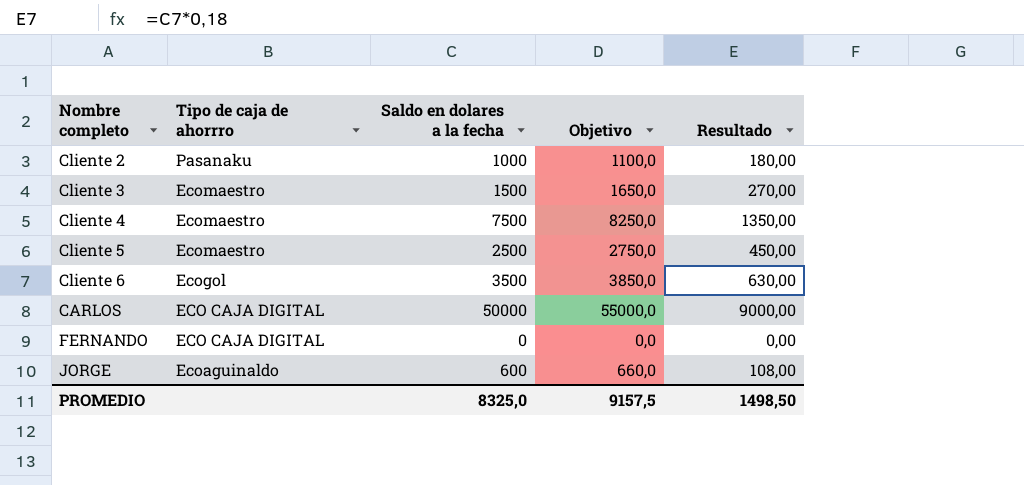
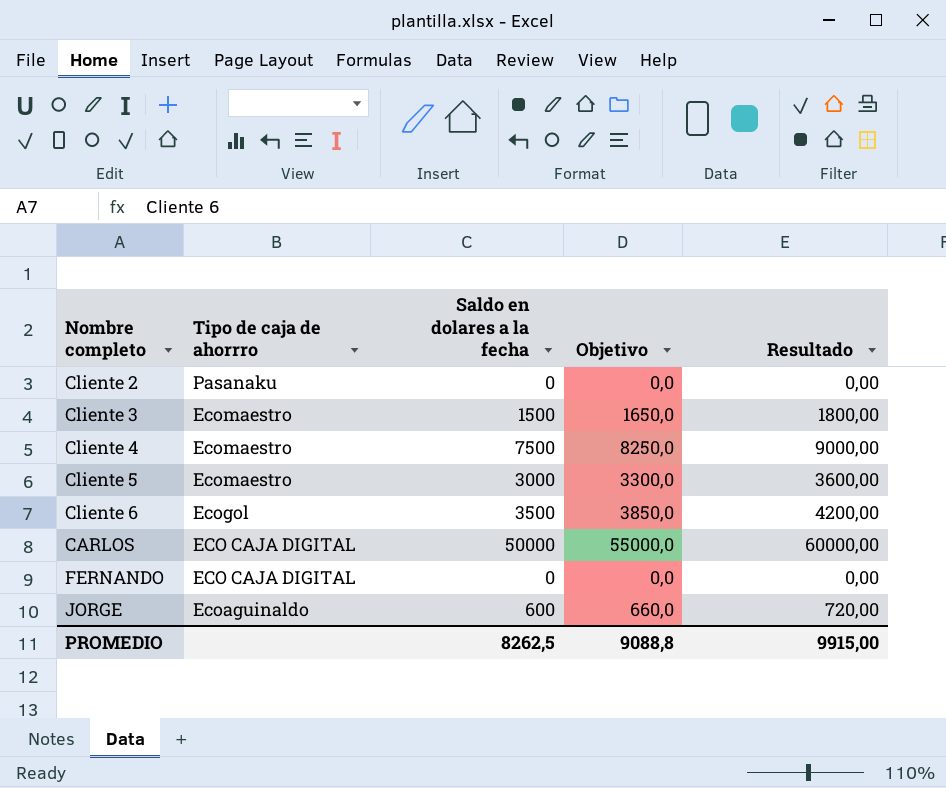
column Resultado | formula: [Saldo en dolares a la fecha] * 0,18 -> [Saldo en dolares a la fecha] * 1,2
Cliente 2 | Saldo en dolares a la fecha: 1000 -> 0
Cliente 2 | Objetivo: 1100,0 -> 0,0
Cliente 5 | Saldo en dolares a la fecha: 2500 -> 3000
Cliente 5 | Objetivo: 2750,0 -> 3300,0
PROMEDIO | Saldo en dolares a la fecha: 8325,0 -> 8262,5
PROMEDIO | Objetivo: 9157,5 -> 9088,8
PROMEDIO | Resultado: 1498,50 -> 9915,00

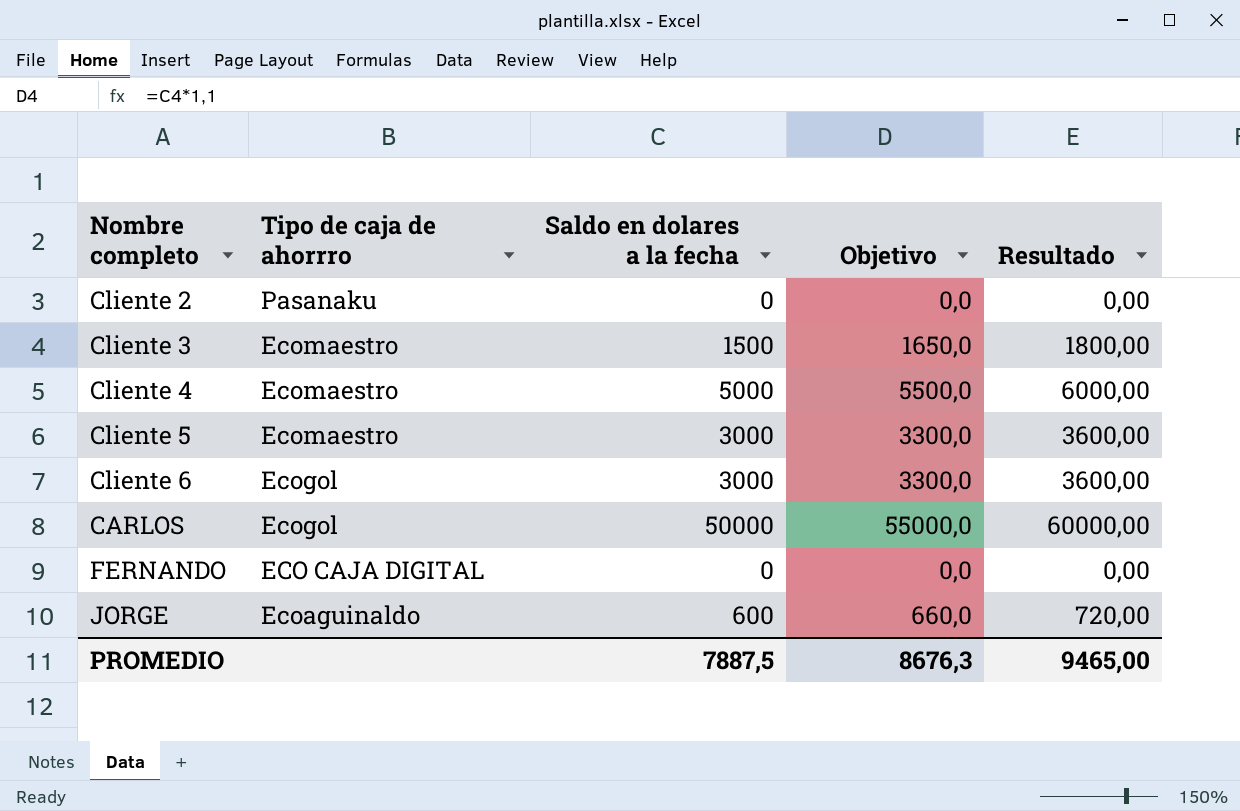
Cliente 4 | Saldo en dolares a la fecha: 7500 -> 5000
Cliente 4 | Objetivo: 8250,0 -> 5500,0
Cliente 4 | Resultado: 9000,00 -> 6000,00
Cliente 6 | Saldo en dolares a la fecha: 3500 -> 3000
Cliente 6 | Objetivo: 3850,0 -> 3300,0
Cliente 6 | Resultado: 4200,00 -> 3600,00
CARLOS | Tipo de caja de ahorrro: ECO CAJA DIGITAL -> Ecogol
PROMEDIO | Saldo en dolares a la fecha: 8262,5 -> 7887,5
PROMEDIO | Objetivo: 9088,8 -> 8676,3
PROMEDIO | Resultado: 9915,00 -> 9465,00

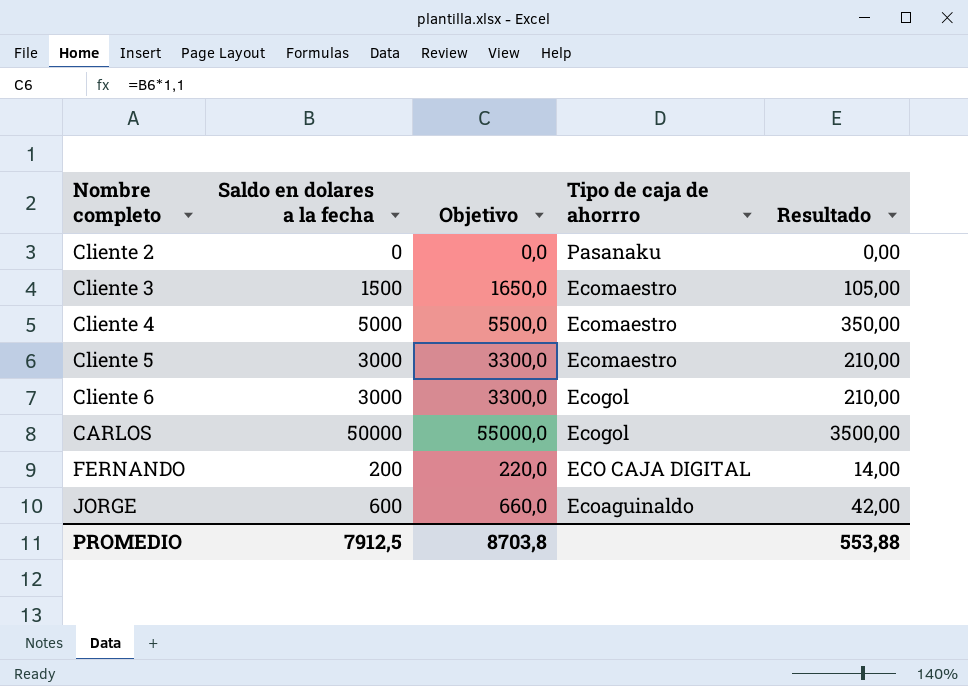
column Tipo de caja de ahorrro | position: 2 -> 4
column Resultado | formula: [Saldo en dolares a la fecha] * 1,2 -> [Saldo en dolares a la fecha] * 0,07
FERNANDO | Saldo en dolares a la fecha: 0 -> 200
FERNANDO | Objetivo: 0,0 -> 220,0
PROMEDIO | Saldo en dolares a la fecha: 7887,5 -> 7912,5
PROMEDIO | Objetivo: 8676,3 -> 8703,8
PROMEDIO | Resultado: 9465,00 -> 553,88

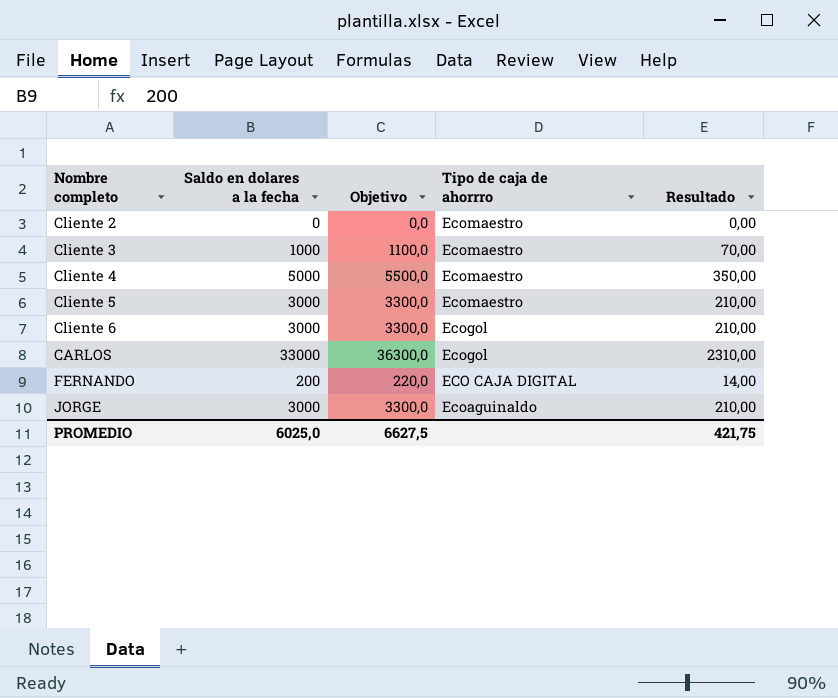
Cliente 2 | Tipo de caja de ahorrro: Pasanaku -> Ecomaestro
Cliente 3 | Saldo en dolares a la fecha: 1500 -> 1000
Cliente 3 | Objetivo: 1650,0 -> 1100,0
Cliente 3 | Resultado: 105,00 -> 70,00
CARLOS | Saldo en dolares a la fecha: 50000 -> 33000
CARLOS | Objetivo: 55000,0 -> 36300,0
CARLOS | Resultado: 3500,00 -> 2310,00
JORGE | Saldo en dolares a la fecha: 600 -> 3000
JORGE | Objetivo: 660,0 -> 3300,0
JORGE | Resultado: 42,00 -> 210,00
PROMEDIO | Saldo en dolares a la fecha: 7912,5 -> 6025,0
PROMEDIO | Objetivo: 8703,8 -> 6627,5
PROMEDIO | Resultado: 553,88 -> 421,75

